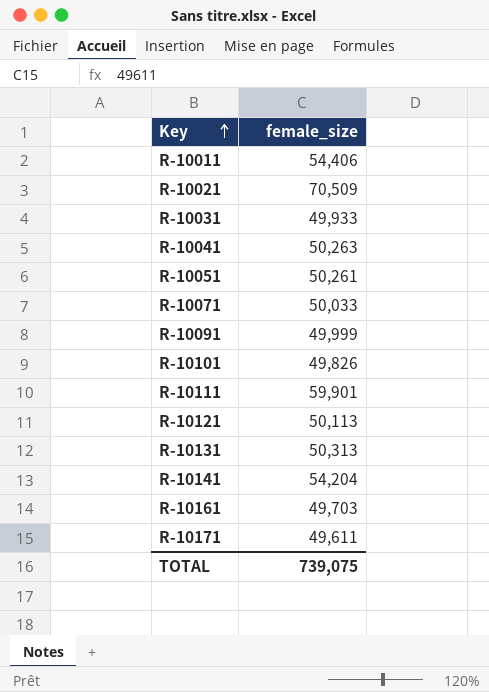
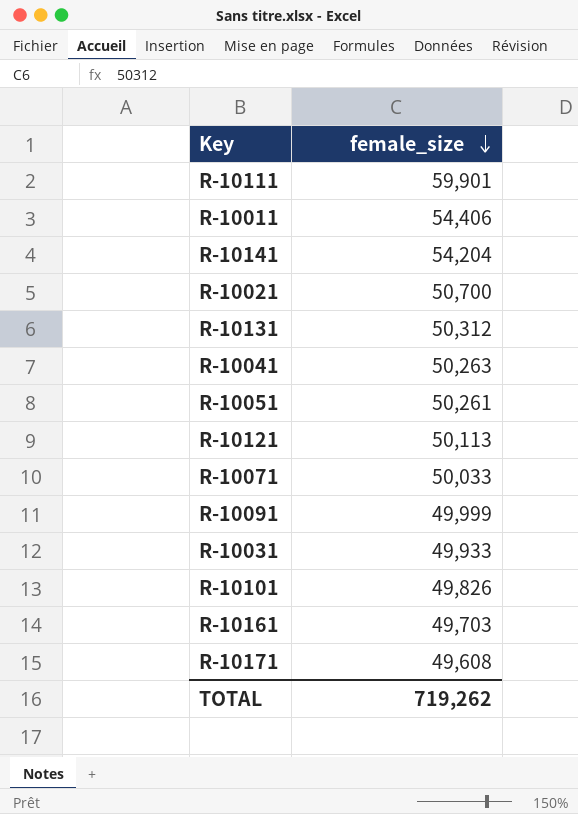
row order: Key ascending -> female_size descending
R-10021 | female_size: 70,509 -> 50,700
R-10131 | female_size: 50,313 -> 50,312
R-10171 | female_size: 49,611 -> 49,608
TOTAL | female_size: 739,075 -> 719,262

